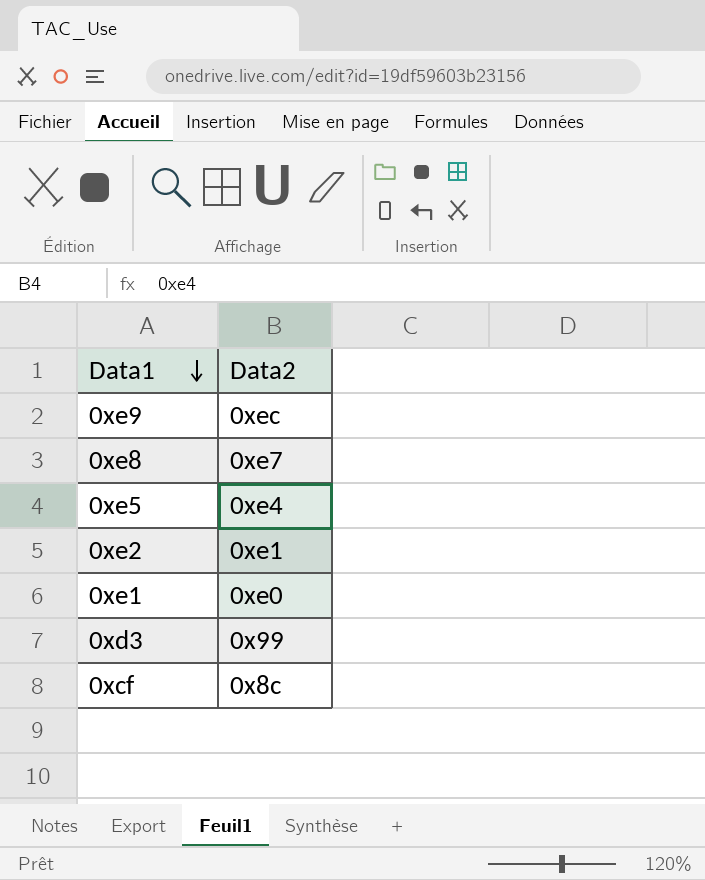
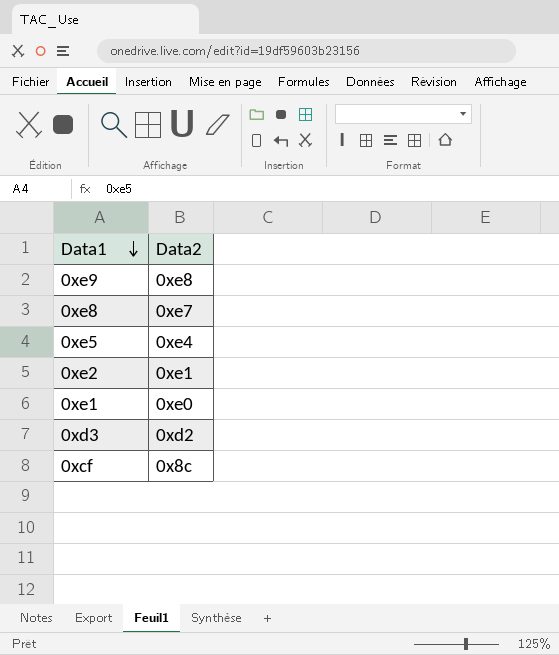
0xe9 | Data2: 0xec -> 0xe8
0xd3 | Data2: 0x99 -> 0xd2

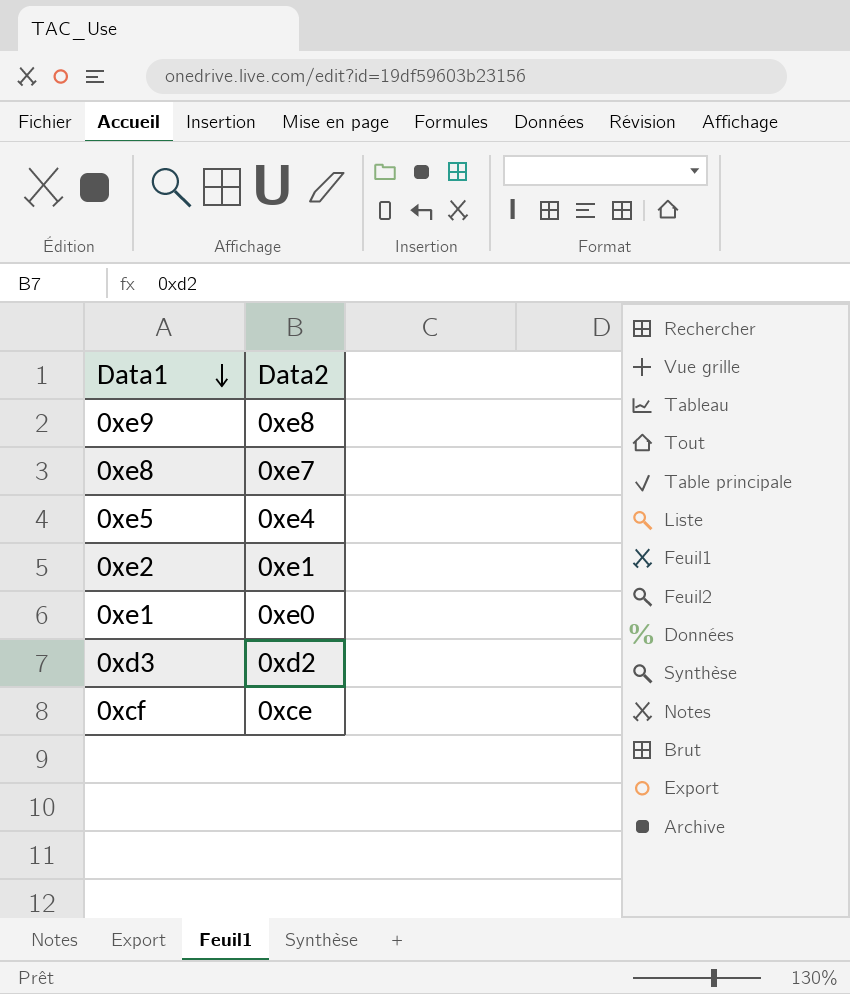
0xcf | Data2: 0x8c -> 0xce

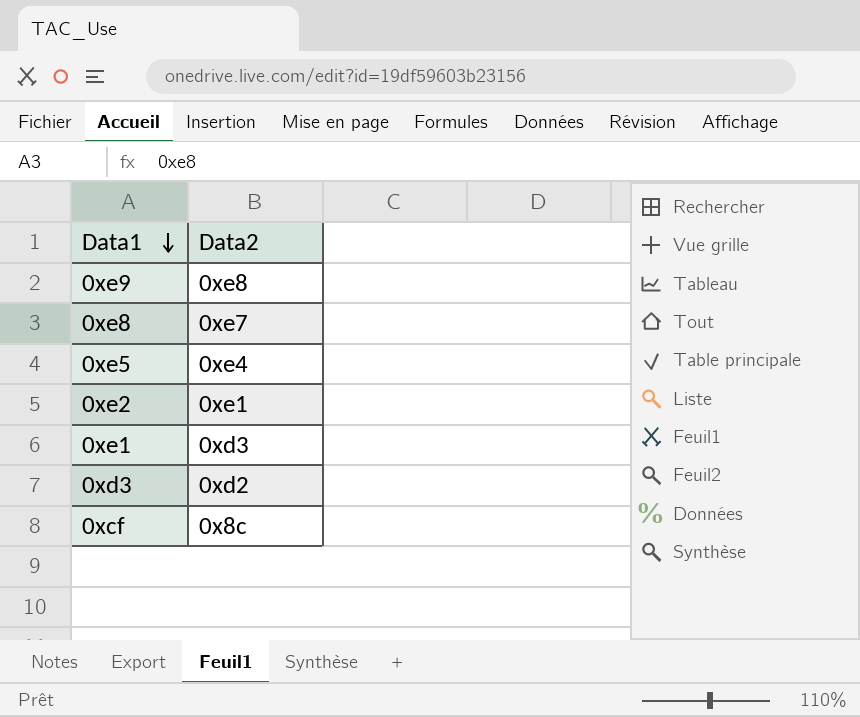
0xe1 | Data2: 0xe0 -> 0xd3
0xcf | Data2: 0xce -> 0x8c

